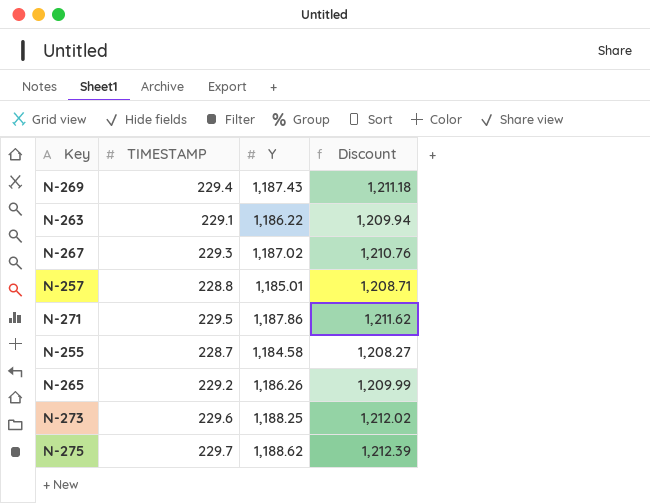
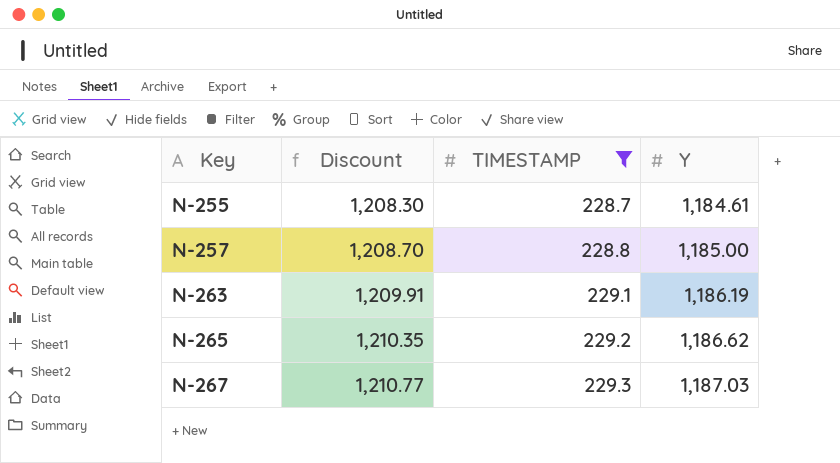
filter: none -> TIMESTAMP <= 229.3
row order: none -> Key ascending
column Discount | position: 4 -> 2
N-255 | Discount: 1,208.27 -> 1,208.30
N-255 | Y: 1,184.58 -> 1,184.61
N-257 | Discount: 1,208.71 -> 1,208.70
N-257 | Y: 1,185.01 -> 1,185.00
N-263 | Discount: 1,209.94 -> 1,209.91
N-263 | Y: 1,186.22 -> 1,186.19
N-265 | Discount: 1,209.99 -> 1,210.35
N-265 | Y: 1,186.26 -> 1,186.62
N-267 | Discount: 1,210.76 -> 1,210.77
N-267 | Y: 1,187.02 -> 1,187.03

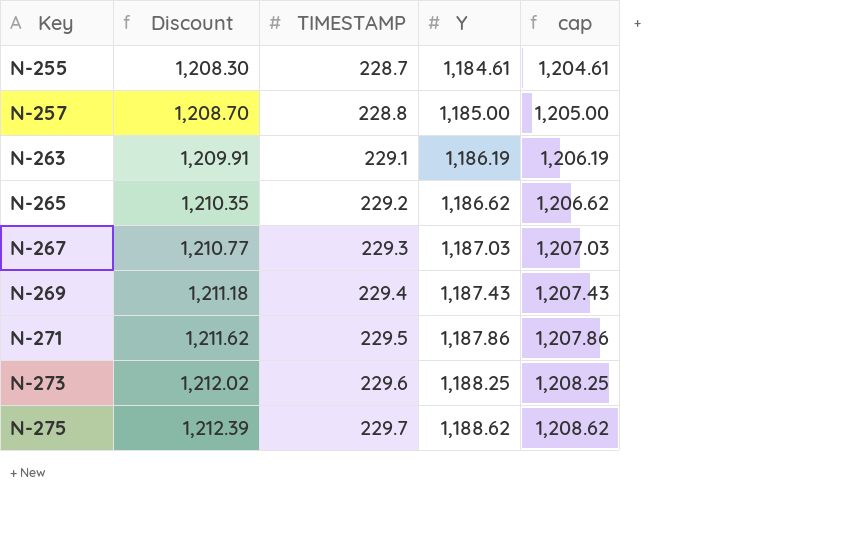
filter: TIMESTAMP <= 229.3 -> none
column cap | formula: none -> [Y] + 20

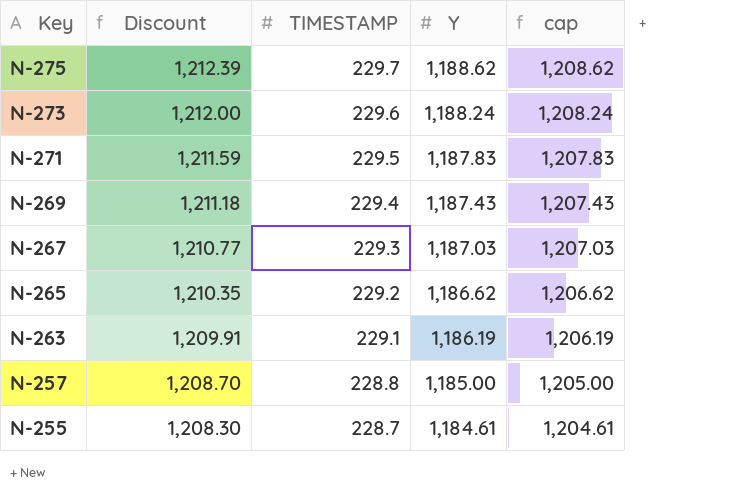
row order: Key ascending -> Key descending
N-273 | Discount: 1,212.02 -> 1,212.00
N-273 | Y: 1,188.25 -> 1,188.24
N-273 | cap: 1,208.25 -> 1,208.24
N-271 | Discount: 1,211.62 -> 1,211.59
N-271 | Y: 1,187.86 -> 1,187.83
N-271 | cap: 1,207.86 -> 1,207.83

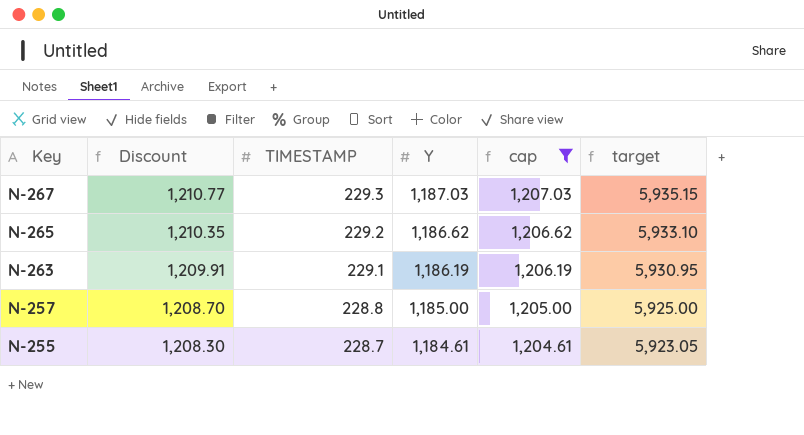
filter: none -> cap <= 1,207.03
column target | formula: none -> [Y] * 5

